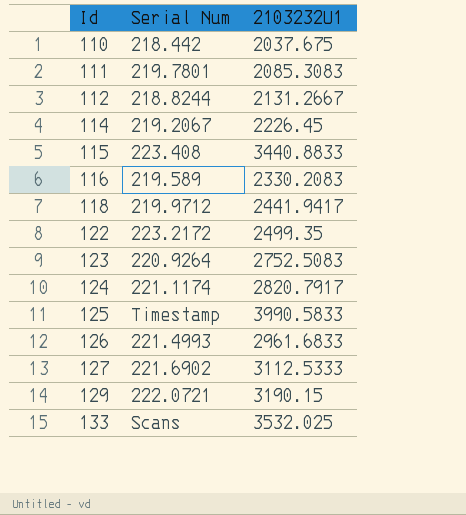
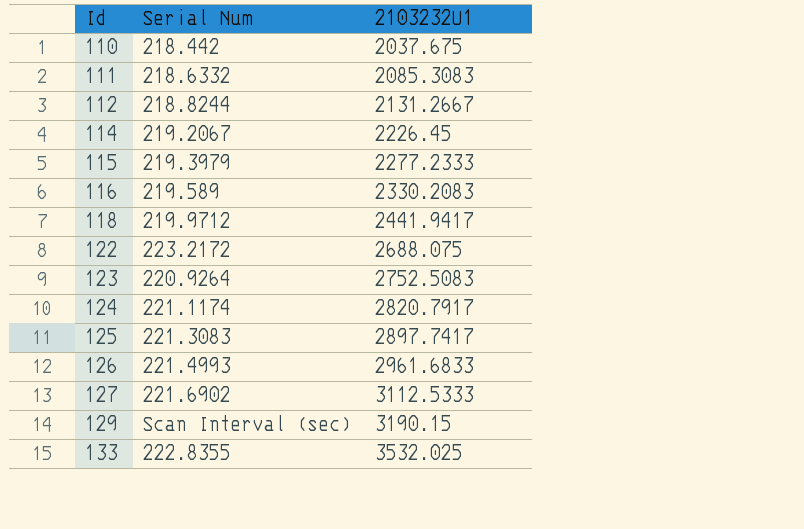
111 | Serial Num: 219.7801 -> 218.6332
115 | Serial Num: 223.408 -> 219.3979
115 | 2103232U1: 3440.8833 -> 2277.2333
122 | 2103232U1: 2499.35 -> 2688.075
125 | Serial Num: Timestamp -> 221.3083
125 | 2103232U1: 3990.5833 -> 2897.7417
129 | Serial Num: 222.0721 -> Scan Interval (sec)
133 | Serial Num: Scans -> 222.8355

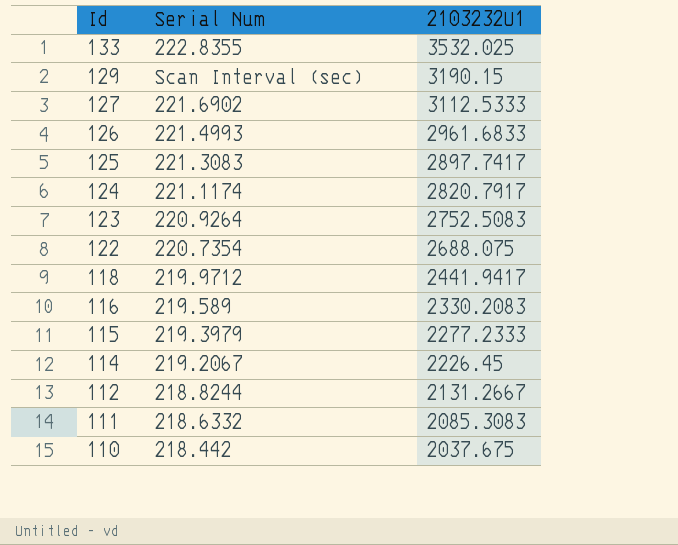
row order: Id ascending -> Id descending
122 | Serial Num: 223.2172 -> 220.7354

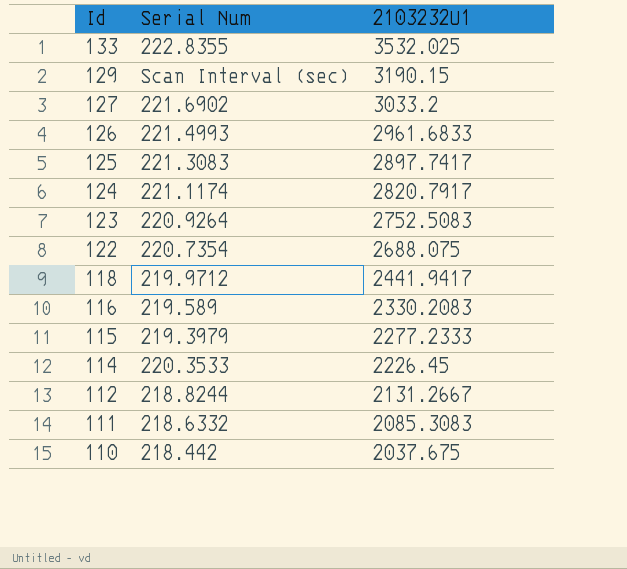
127 | 2103232U1: 3112.5333 -> 3033.2
114 | Serial Num: 219.2067 -> 220.3533

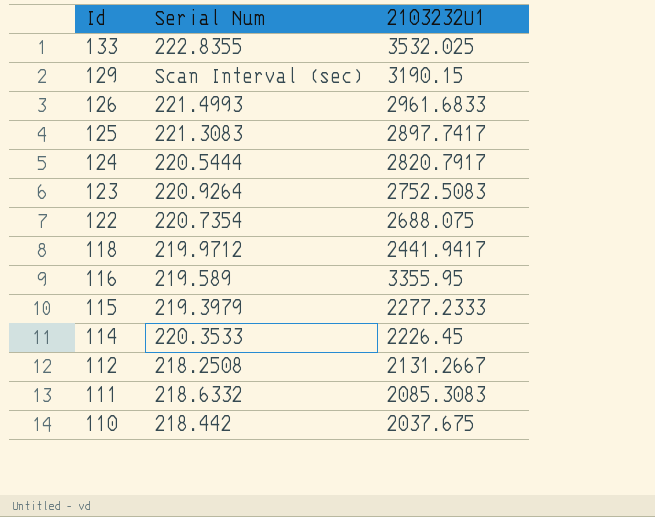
row 127: 221.6902 | 3033.2 -> none
124 | Serial Num: 221.1174 -> 220.5444
116 | 2103232U1: 2330.2083 -> 3355.95
112 | Serial Num: 218.8244 -> 218.2508

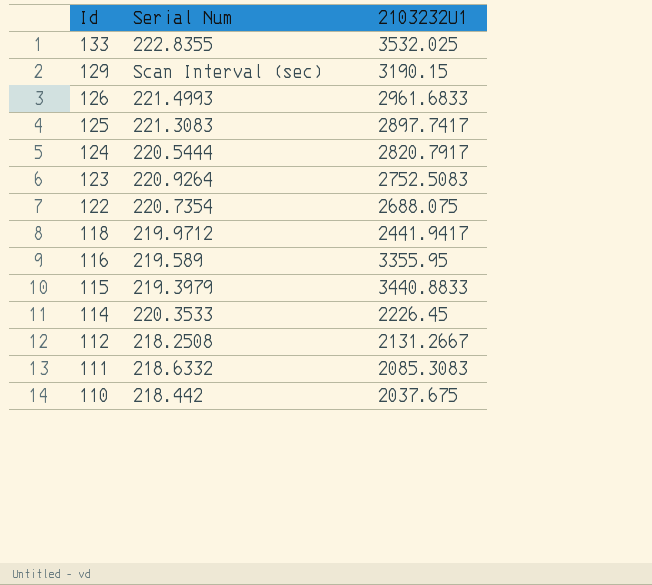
115 | 2103232U1: 2277.2333 -> 3440.8833

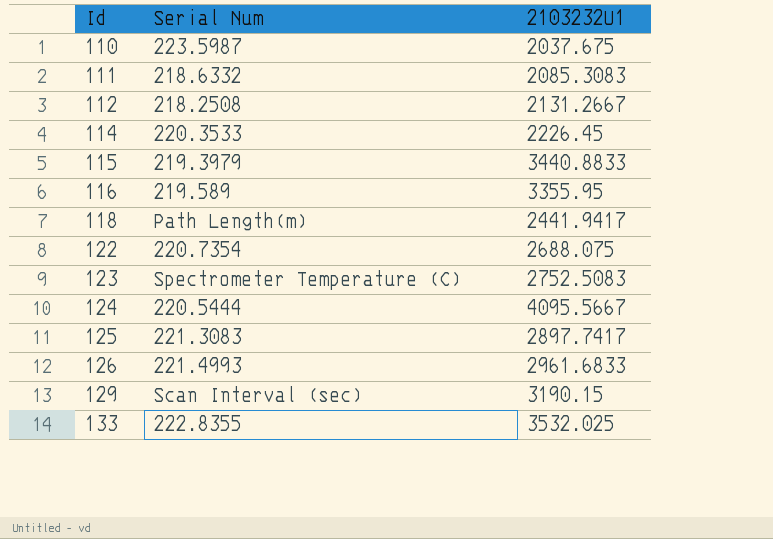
row order: Id descending -> Id ascending
110 | Serial Num: 218.442 -> 223.5987
118 | Serial Num: 219.9712 -> Path Length(m)
123 | Serial Num: 220.9264 -> Spectrometer Temperature (C)
124 | 2103232U1: 2820.7917 -> 4095.5667

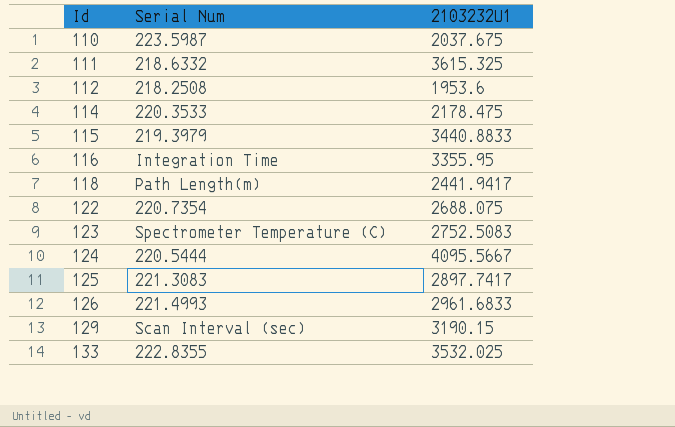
111 | 2103232U1: 2085.3083 -> 3615.325
112 | 2103232U1: 2131.2667 -> 1953.6
114 | 2103232U1: 2226.45 -> 2178.475
116 | Serial Num: 219.589 -> Integration Time

